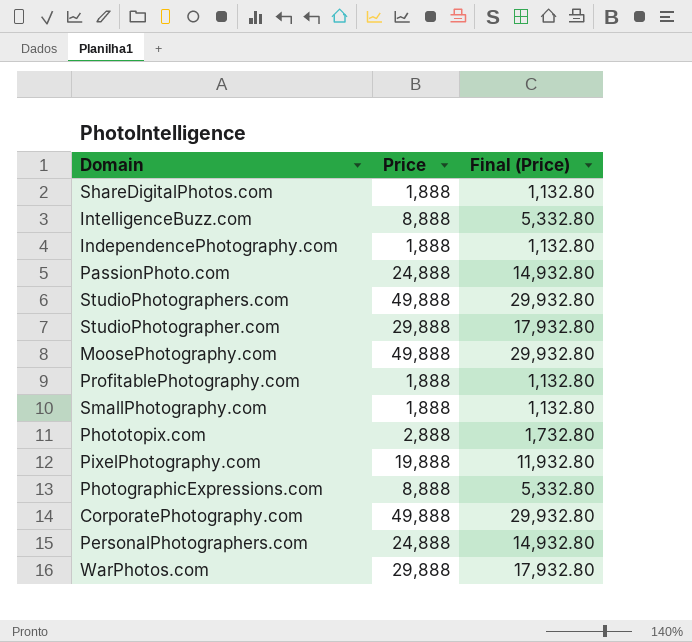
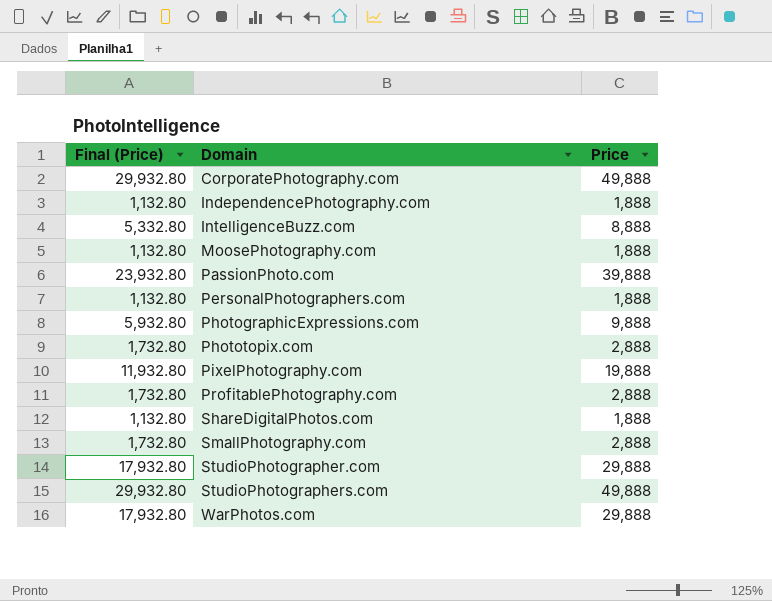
row order: none -> Domain ascending
column Final (Price) | position: 3 -> 1
MoosePhotography.com | Final (Price): 29,932.80 -> 1,132.80
MoosePhotography.com | Price: 49,888 -> 1,888
PassionPhoto.com | Final (Price): 14,932.80 -> 23,932.80
PassionPhoto.com | Price: 24,888 -> 39,888
PersonalPhotographers.com | Final (Price): 14,932.80 -> 1,132.80
PersonalPhotographers.com | Price: 24,888 -> 1,888
PhotographicExpressions.com | Final (Price): 5,332.80 -> 5,932.80
PhotographicExpressions.com | Price: 8,888 -> 9,888
ProfitablePhotography.com | Final (Price): 1,132.80 -> 1,732.80
ProfitablePhotography.com | Price: 1,888 -> 2,888
SmallPhotography.com | Final (Price): 1,132.80 -> 1,732.80
SmallPhotography.com | Price: 1,888 -> 2,888

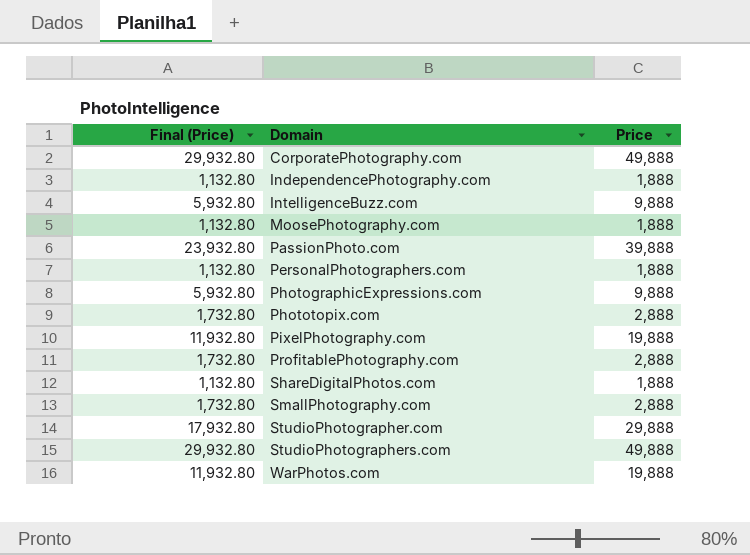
IntelligenceBuzz.com | Final (Price): 5,332.80 -> 5,932.80
IntelligenceBuzz.com | Price: 8,888 -> 9,888
WarPhotos.com | Final (Price): 17,932.80 -> 11,932.80
WarPhotos.com | Price: 29,888 -> 19,888

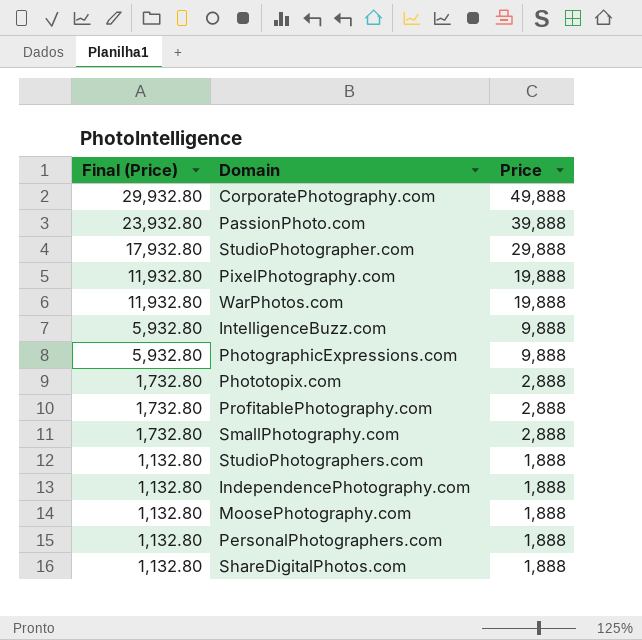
row order: Domain ascending -> Final (Price) descending
StudioPhotographers.com | Final (Price): 29,932.80 -> 1,132.80
StudioPhotographers.com | Price: 49,888 -> 1,888

